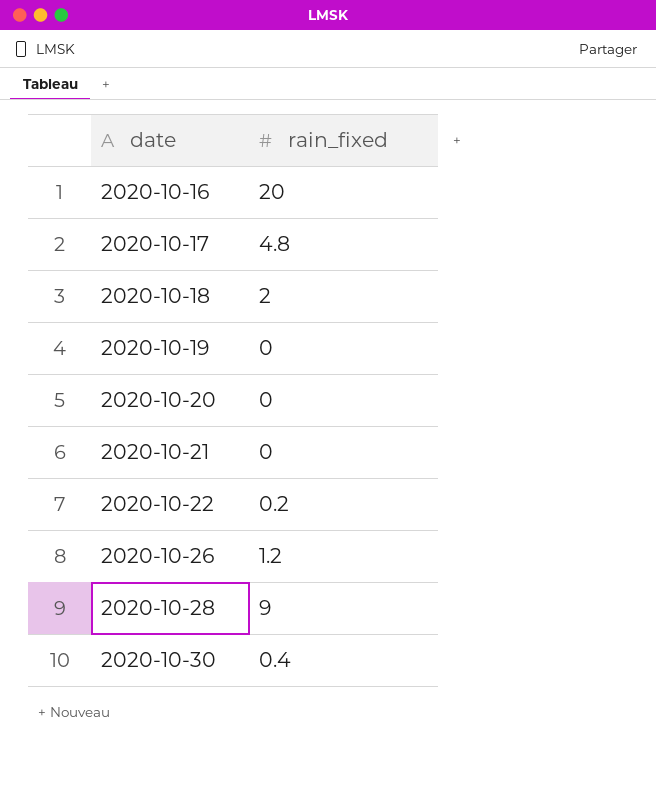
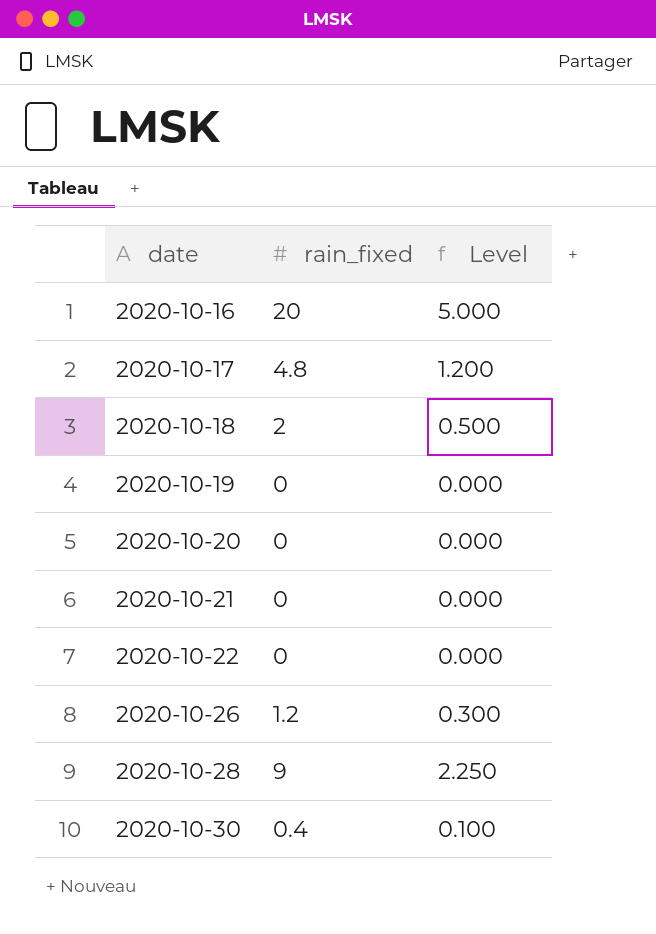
column Level | formula: none -> [rain_fixed] * 0.25
2020-10-22 | rain_fixed: 0.2 -> 0

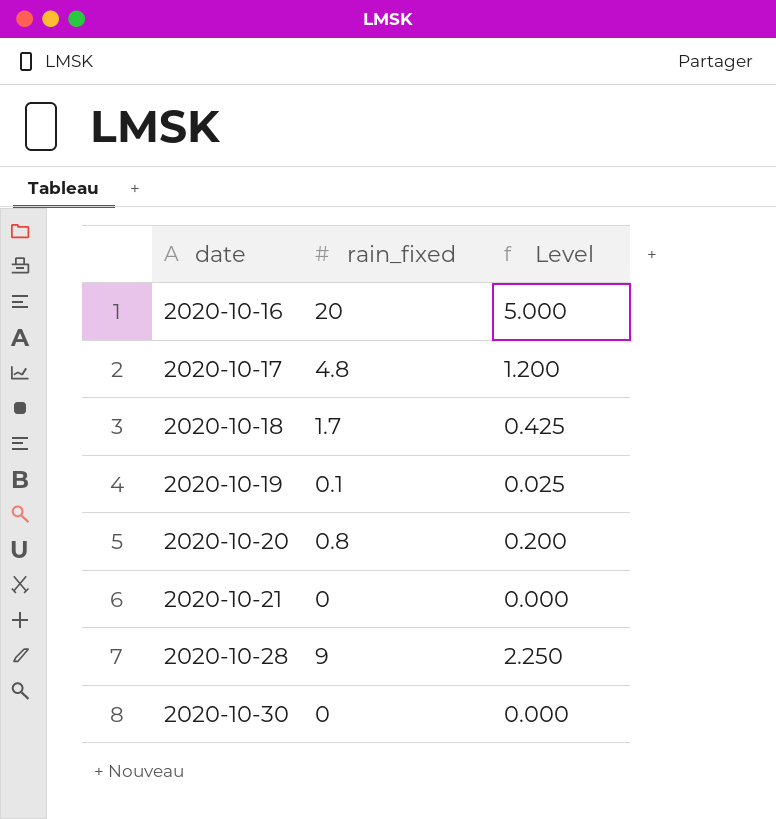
row 2020-10-22: 0 | 0.000 -> none
row 2020-10-26: 1.2 | 0.300 -> none
2020-10-18 | rain_fixed: 2 -> 1.7
2020-10-18 | Level: 0.500 -> 0.425
2020-10-19 | rain_fixed: 0 -> 0.1
2020-10-19 | Level: 0.000 -> 0.025
2020-10-20 | rain_fixed: 0 -> 0.8
2020-10-20 | Level: 0.000 -> 0.200
2020-10-30 | rain_fixed: 0.4 -> 0
2020-10-30 | Level: 0.100 -> 0.000

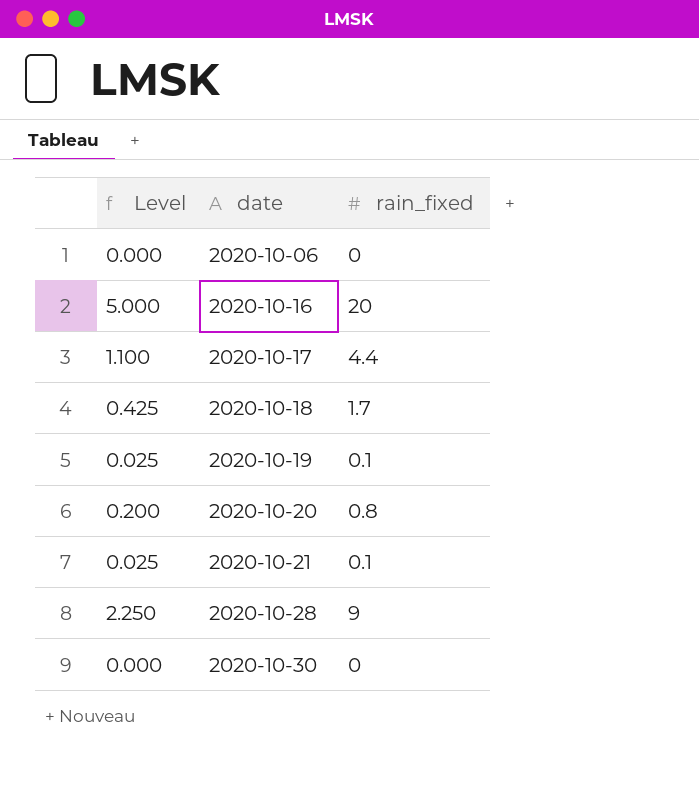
column Level | position: 3 -> 1
row 2020-10-06: none -> 0.000 | 0
2020-10-17 | Level: 1.200 -> 1.100
2020-10-17 | rain_fixed: 4.8 -> 4.4
2020-10-21 | Level: 0.000 -> 0.025
2020-10-21 | rain_fixed: 0 -> 0.1

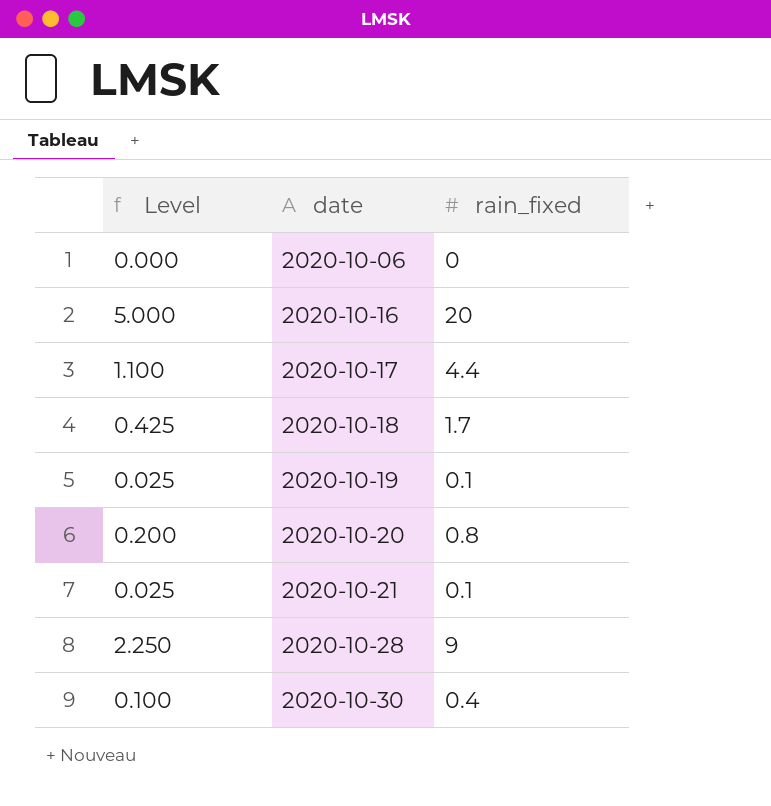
2020-10-30 | Level: 0.000 -> 0.100
2020-10-30 | rain_fixed: 0 -> 0.4

